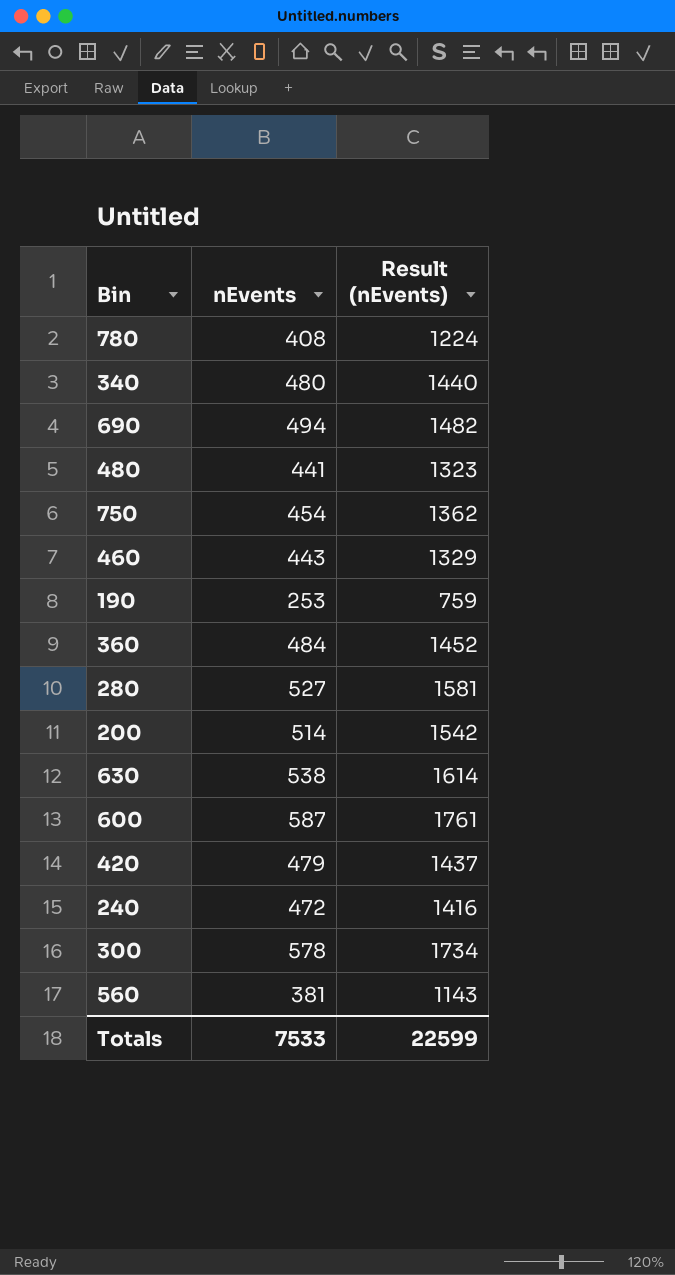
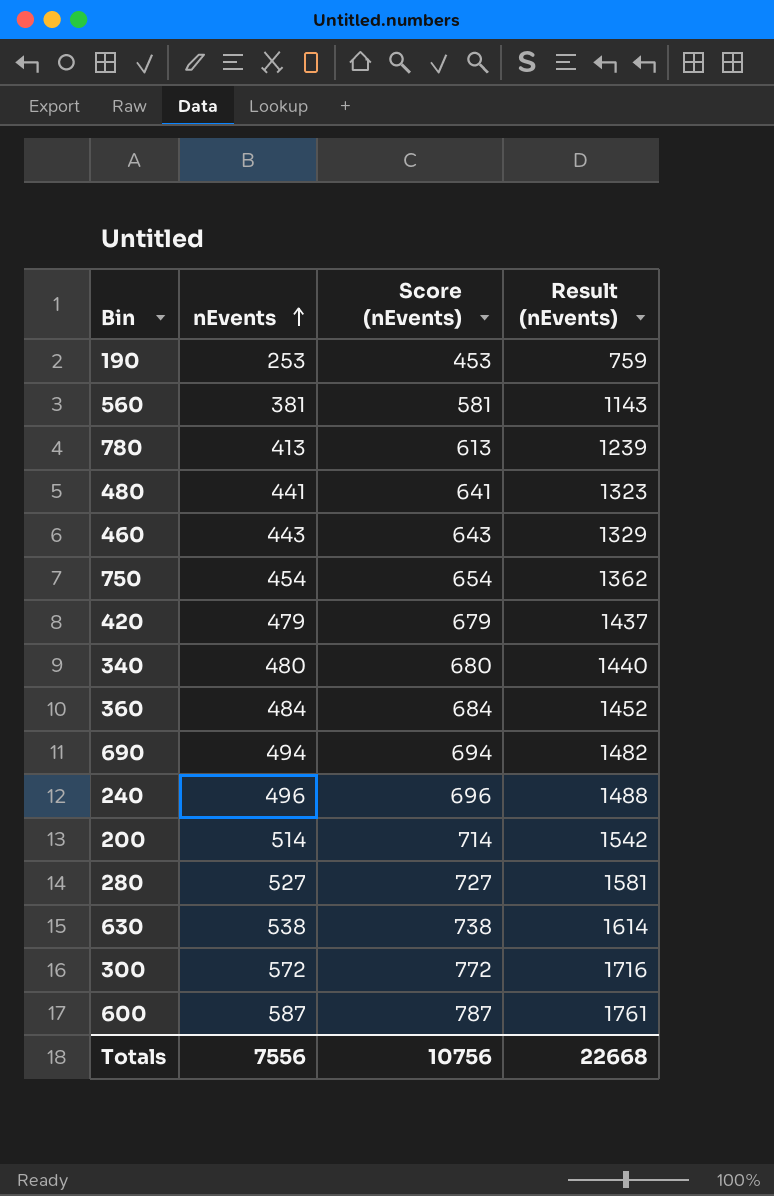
row order: none -> nEvents ascending
column Score (nEvents) | formula: none -> [nEvents] + 200
780 | nEvents: 408 -> 413
780 | Result (nEvents): 1224 -> 1239
240 | nEvents: 472 -> 496
240 | Result (nEvents): 1416 -> 1488
300 | nEvents: 578 -> 572
300 | Result (nEvents): 1734 -> 1716
Totals | nEvents: 7533 -> 7556
Totals | Result (nEvents): 22599 -> 22668

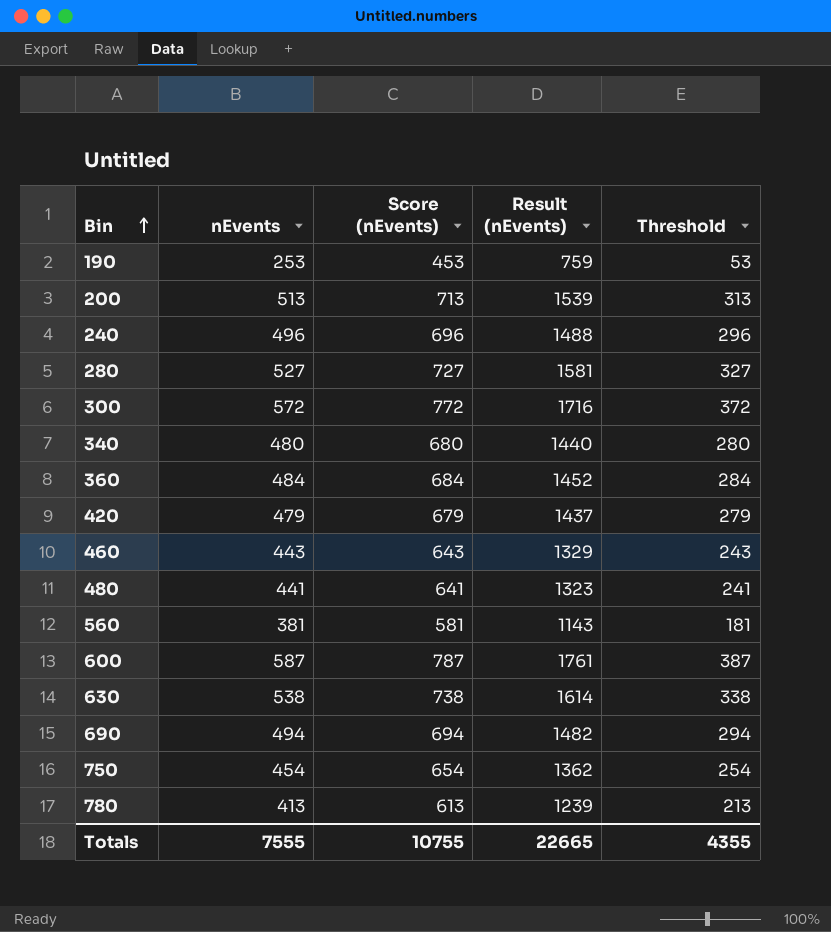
row order: nEvents ascending -> Bin ascending
column Threshold | formula: none -> [nEvents] - 200
200 | nEvents: 514 -> 513
200 | Score (nEvents): 714 -> 713
200 | Result (nEvents): 1542 -> 1539
Totals | nEvents: 7556 -> 7555
Totals | Score (nEvents): 10756 -> 10755
Totals | Result (nEvents): 22668 -> 22665

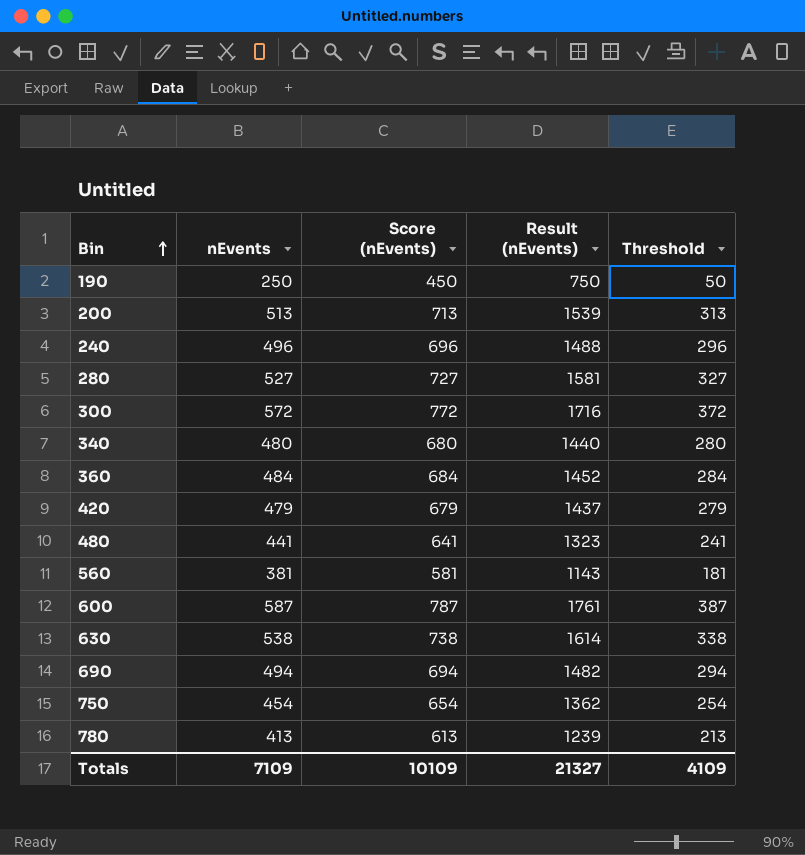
row 460: 443 | 643 | 1329 | 243 -> none
190 | nEvents: 253 -> 250
190 | Score (nEvents): 453 -> 450
190 | Result (nEvents): 759 -> 750
190 | Threshold: 53 -> 50
Totals | nEvents: 7555 -> 7109
Totals | Score (nEvents): 10755 -> 10109
Totals | Result (nEvents): 22665 -> 21327
Totals | Threshold: 4355 -> 4109

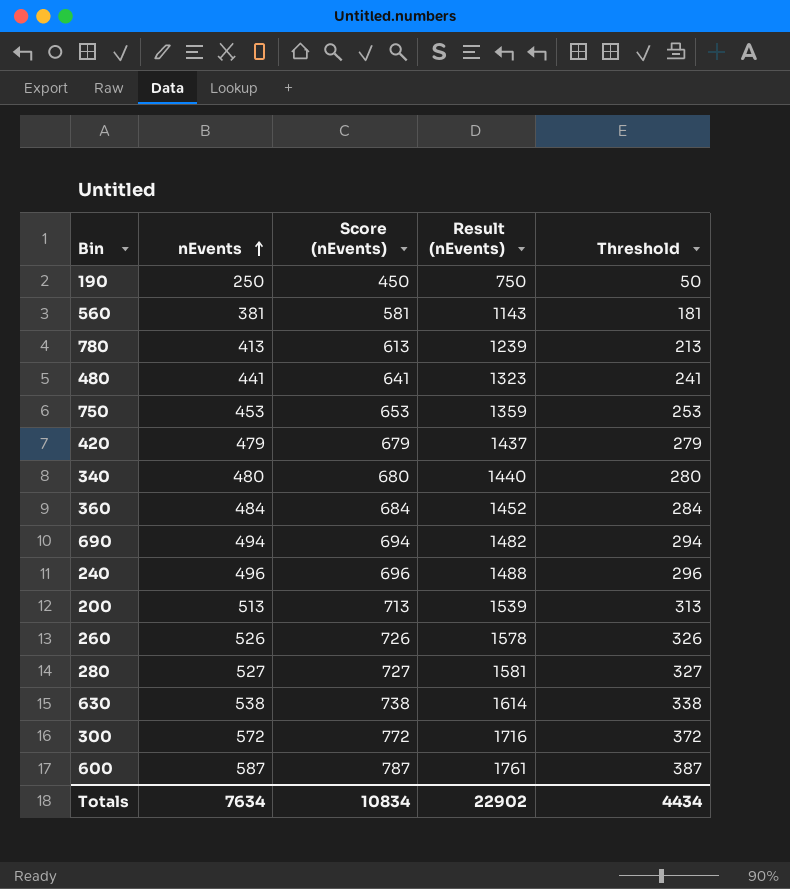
row order: Bin ascending -> nEvents ascending
750 | nEvents: 454 -> 453
750 | Score (nEvents): 654 -> 653
750 | Result (nEvents): 1362 -> 1359
750 | Threshold: 254 -> 253
row 260: none -> 526 | 726 | 1578 | 326
Totals | nEvents: 7109 -> 7634
Totals | Score (nEvents): 10109 -> 10834
Totals | Result (nEvents): 21327 -> 22902
Totals | Threshold: 4109 -> 4434

